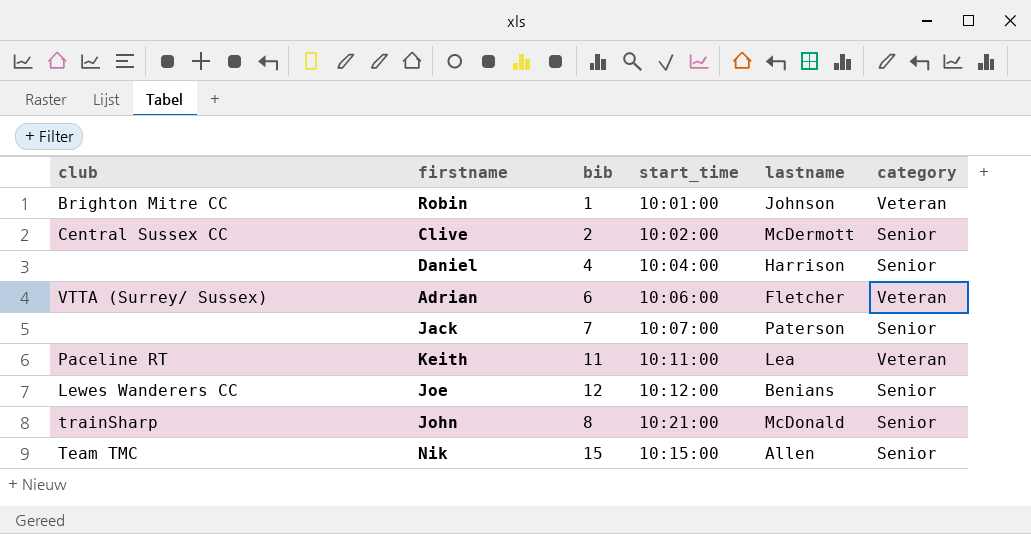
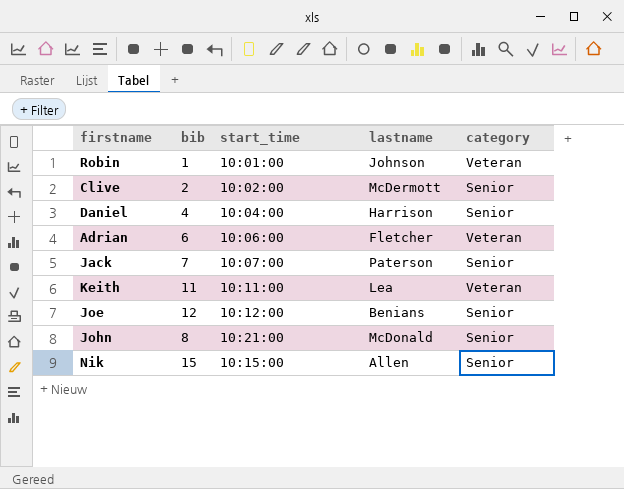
column club | position: 1 -> none

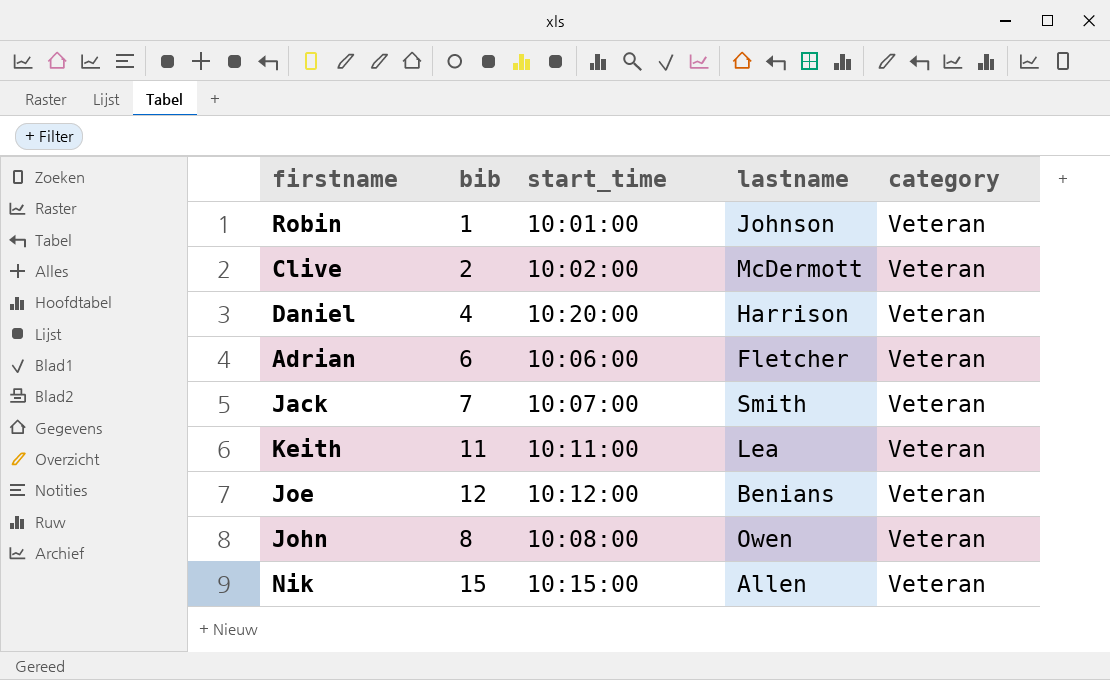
Clive | category: Senior -> Veteran
Daniel | start_time: 10:04:00 -> 10:20:00
Daniel | category: Senior -> Veteran
Jack | lastname: Paterson -> Smith
Jack | category: Senior -> Veteran
Joe | category: Senior -> Veteran
John | start_time: 10:21:00 -> 10:08:00
John | lastname: McDonald -> Owen
John | category: Senior -> Veteran
Nik | category: Senior -> Veteran

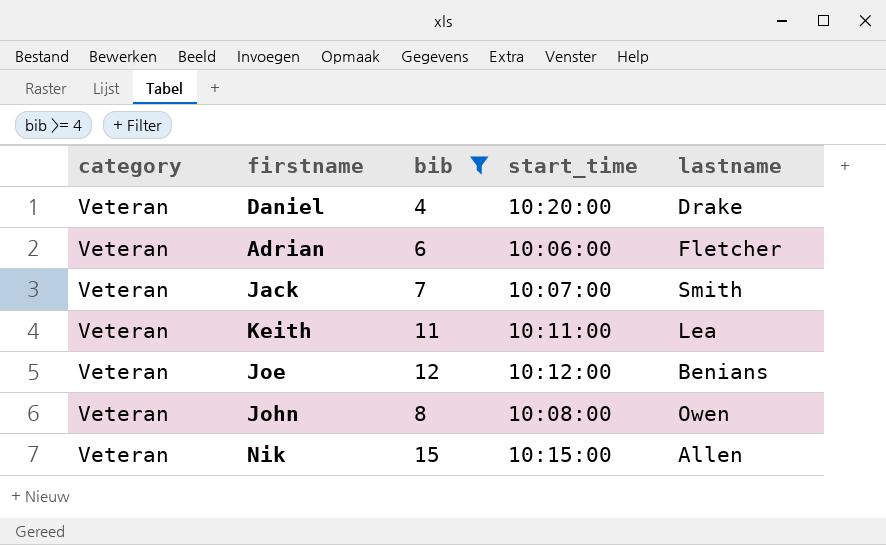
filter: none -> bib >= 4
column category | position: 5 -> 1
Daniel | lastname: Harrison -> Drake

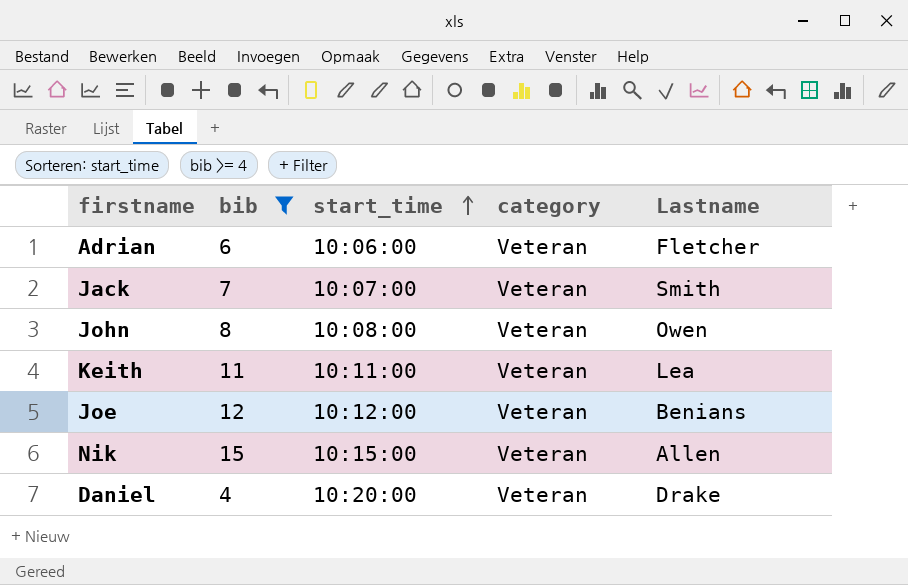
row order: none -> start_time ascending
column category | position: 1 -> 4
column name: lastname -> Lastname

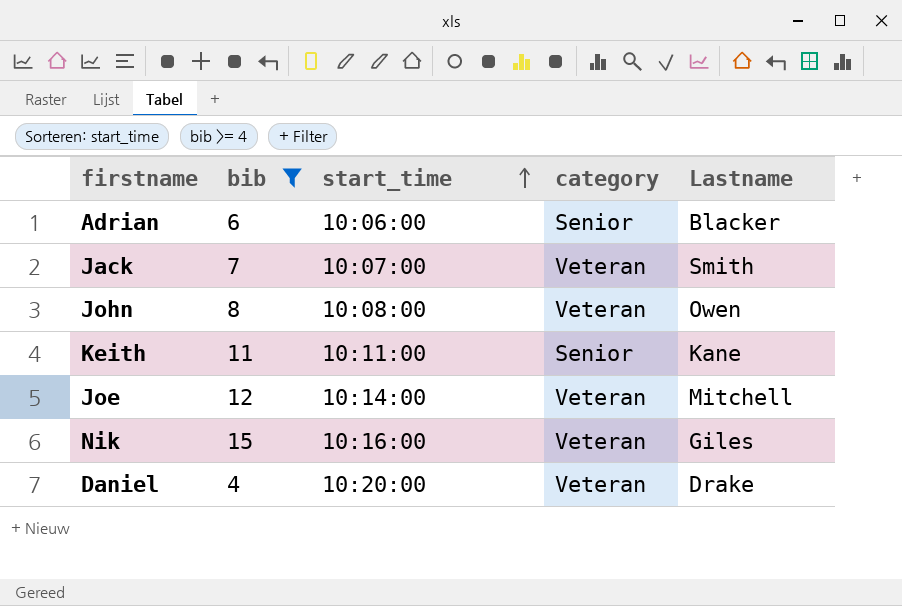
Adrian | category: Veteran -> Senior
Adrian | Lastname: Fletcher -> Blacker
Keith | category: Veteran -> Senior
Keith | Lastname: Lea -> Kane
Joe | start_time: 10:12:00 -> 10:14:00
Joe | Lastname: Benians -> Mitchell
Nik | start_time: 10:15:00 -> 10:16:00
Nik | Lastname: Allen -> Giles

